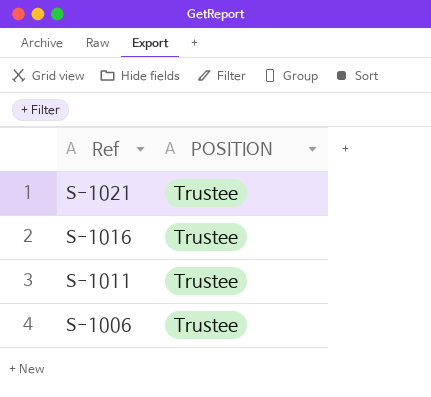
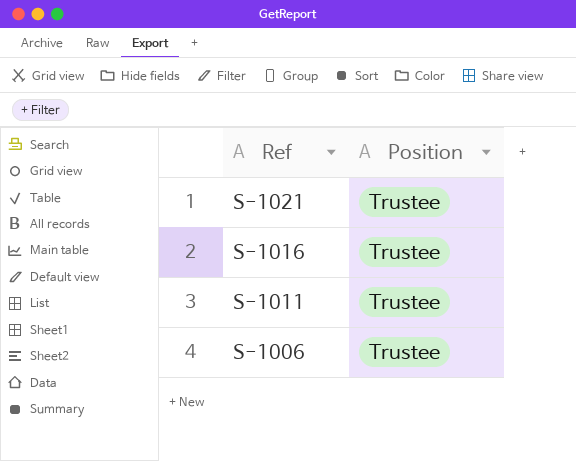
column name: POSITION -> Position

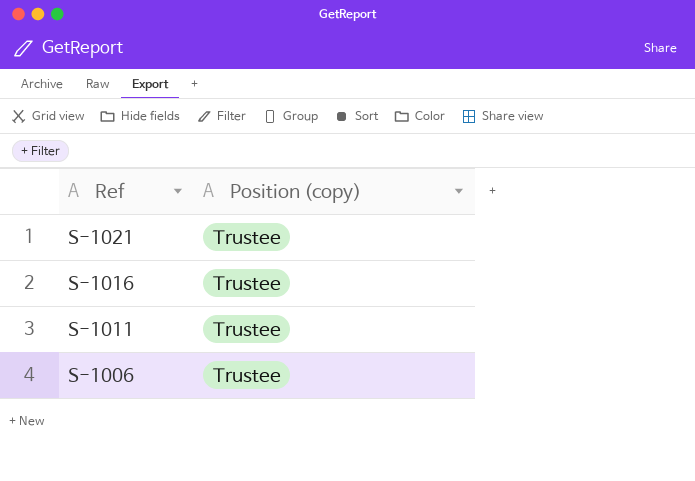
column name: Position -> Position (copy)

